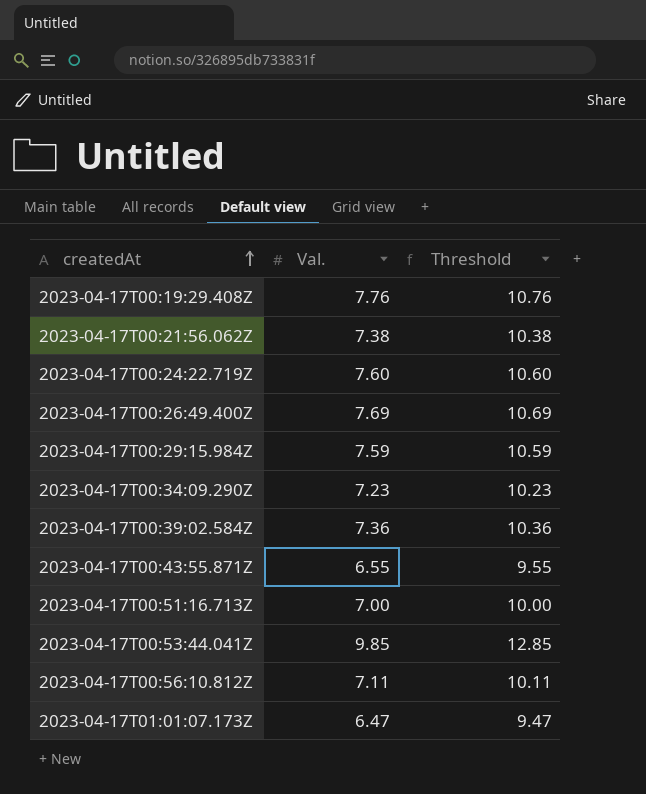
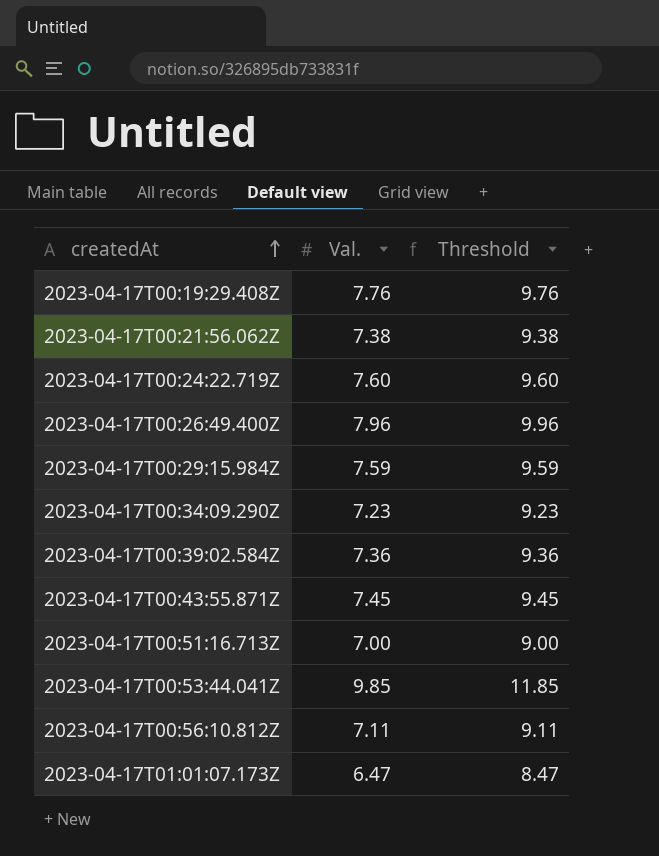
column Threshold | formula: [Val.] + 3 -> [Val.] + 2
2023-04-17T00:26:49.400Z | Val.: 7.69 -> 7.96
2023-04-17T00:43:55.871Z | Val.: 6.55 -> 7.45

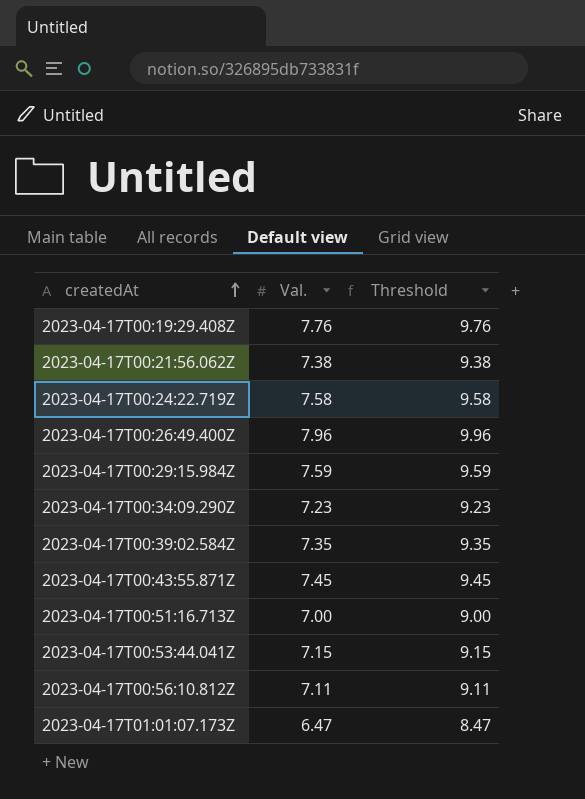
2023-04-17T00:24:22.719Z | Val.: 7.60 -> 7.58
2023-04-17T00:24:22.719Z | Threshold: 9.60 -> 9.58
2023-04-17T00:39:02.584Z | Val.: 7.36 -> 7.35
2023-04-17T00:39:02.584Z | Threshold: 9.36 -> 9.35
2023-04-17T00:53:44.041Z | Val.: 9.85 -> 7.15
2023-04-17T00:53:44.041Z | Threshold: 11.85 -> 9.15

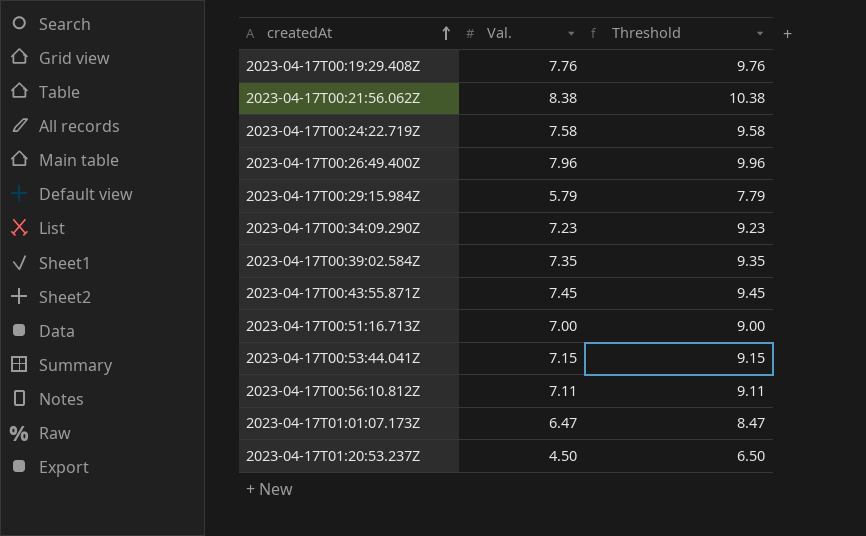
2023-04-17T00:21:56.062Z | Val.: 7.38 -> 8.38
2023-04-17T00:21:56.062Z | Threshold: 9.38 -> 10.38
2023-04-17T00:29:15.984Z | Val.: 7.59 -> 5.79
2023-04-17T00:29:15.984Z | Threshold: 9.59 -> 7.79
row 2023-04-17T01:20:53.237Z: none -> 4.50 | 6.50

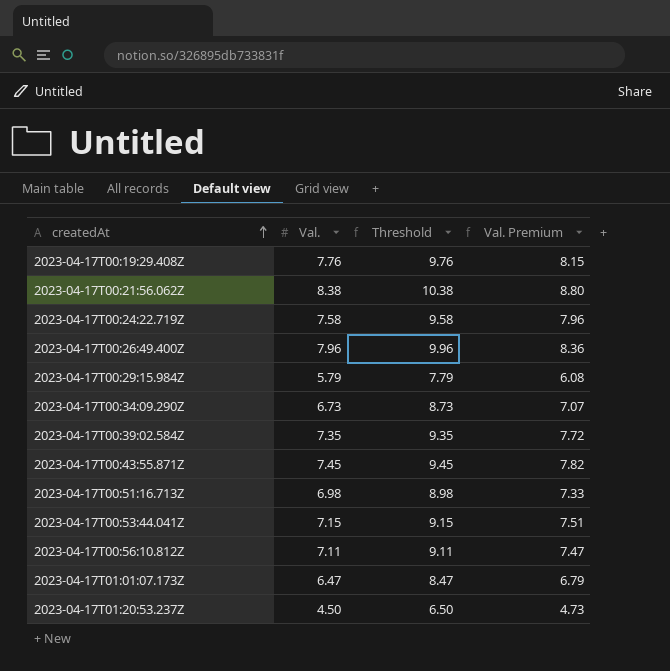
column Val. Premium | formula: none -> [Val.] * 1.05
2023-04-17T00:34:09.290Z | Val.: 7.23 -> 6.73
2023-04-17T00:34:09.290Z | Threshold: 9.23 -> 8.73
2023-04-17T00:51:16.713Z | Val.: 7.00 -> 6.98
2023-04-17T00:51:16.713Z | Threshold: 9.00 -> 8.98

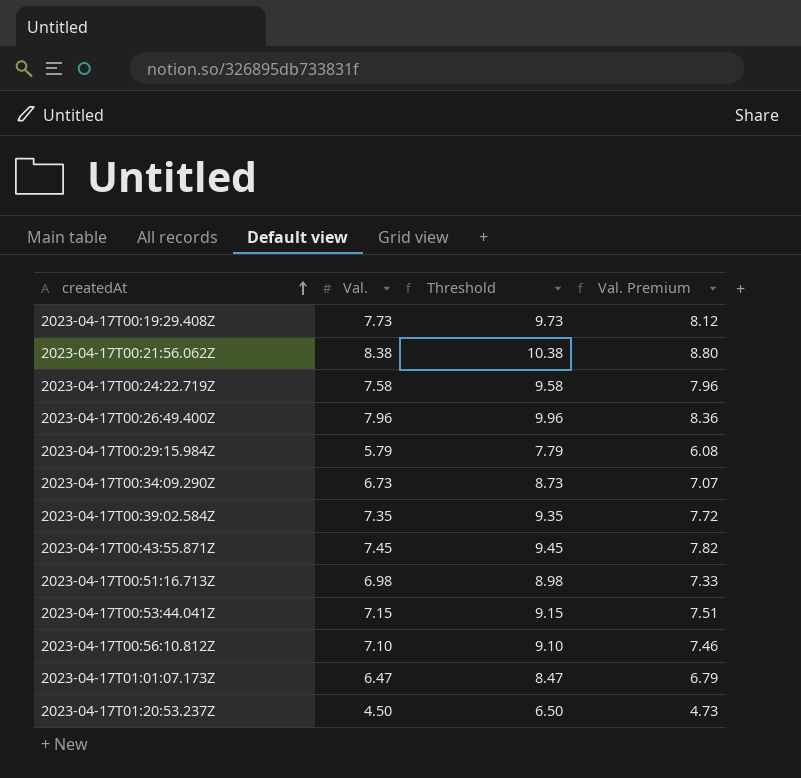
2023-04-17T00:19:29.408Z | Val.: 7.76 -> 7.73
2023-04-17T00:19:29.408Z | Threshold: 9.76 -> 9.73
2023-04-17T00:19:29.408Z | Val. Premium: 8.15 -> 8.12
2023-04-17T00:56:10.812Z | Val.: 7.11 -> 7.10
2023-04-17T00:56:10.812Z | Threshold: 9.11 -> 9.10
2023-04-17T00:56:10.812Z | Val. Premium: 7.47 -> 7.46

